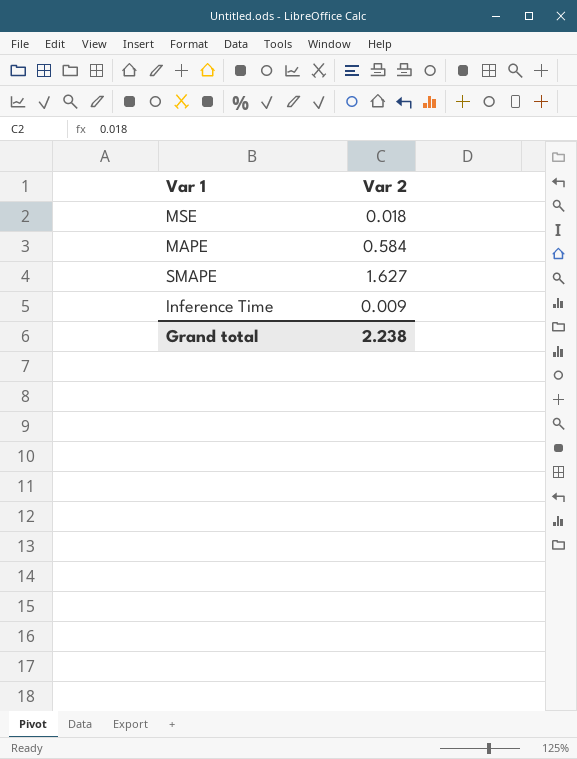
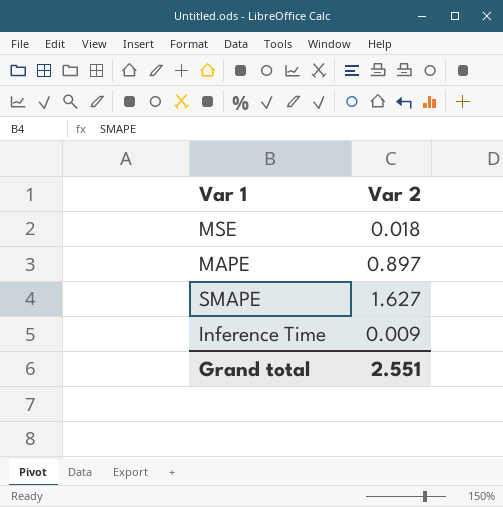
MAPE | Var 2: 0.584 -> 0.897
Grand total | Var 2: 2.238 -> 2.551

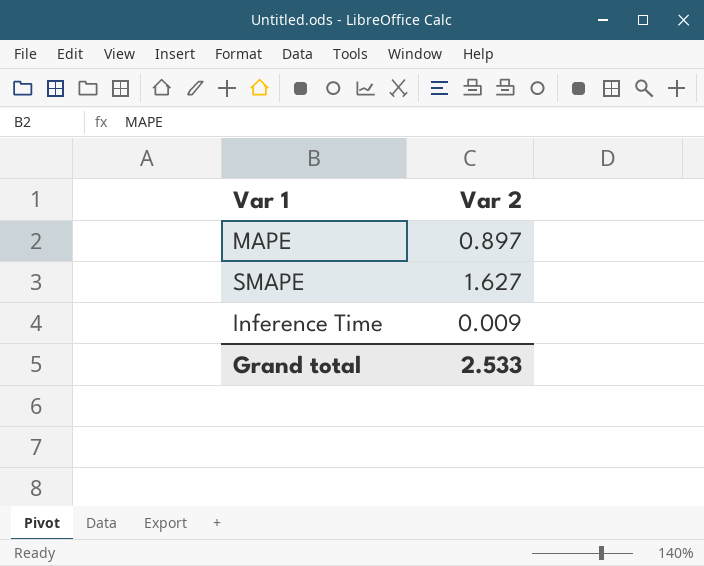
row MSE: 0.018 -> none
Grand total | Var 2: 2.551 -> 2.533

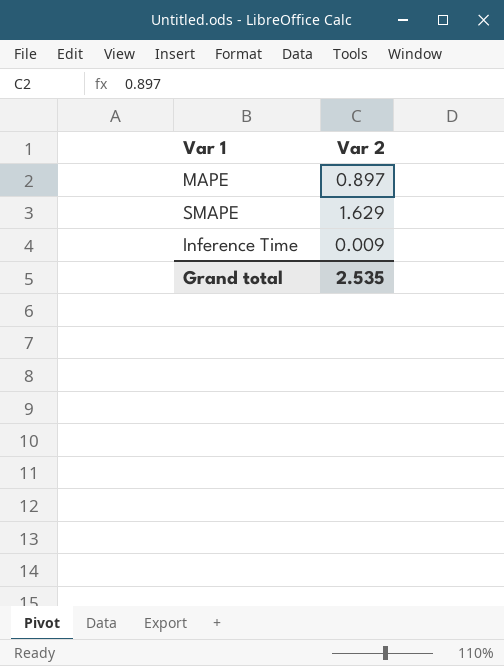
SMAPE | Var 2: 1.627 -> 1.629
Grand total | Var 2: 2.533 -> 2.535

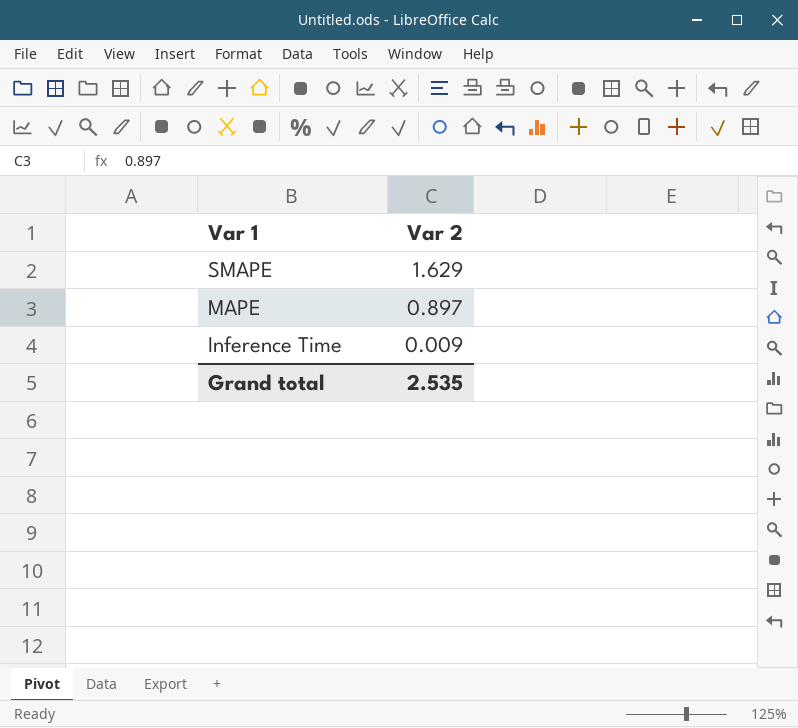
row order: none -> Var 1 descending

